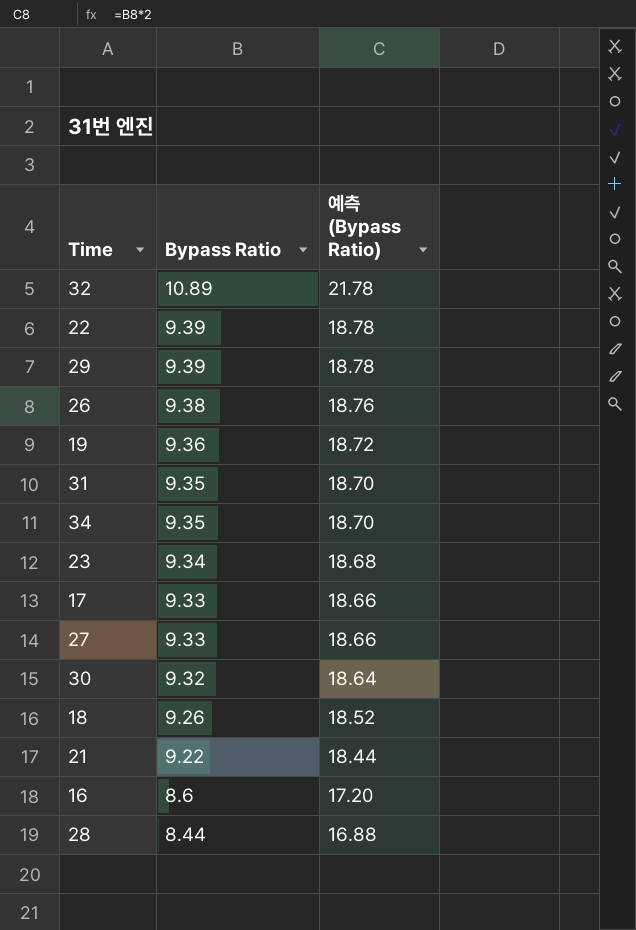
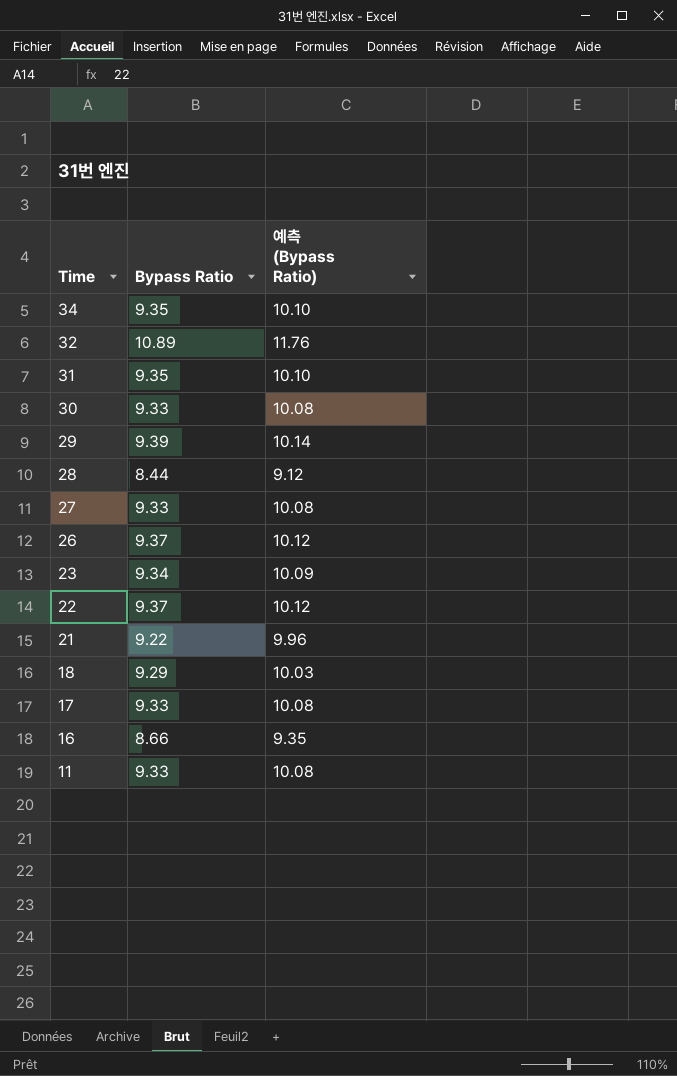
row order: Bypass Ratio descending -> Time descending
column 예측 (Bypass Ratio) | formula: [Bypass Ratio] * 2 -> [Bypass Ratio] * 1.08
row 19: 9.36 | 18.72 -> none
30 | Bypass Ratio: 9.32 -> 9.33
26 | Bypass Ratio: 9.38 -> 9.37
22 | Bypass Ratio: 9.39 -> 9.37
18 | Bypass Ratio: 9.26 -> 9.29
16 | Bypass Ratio: 8.6 -> 8.66
row 11: none -> 9.33 | 10.08

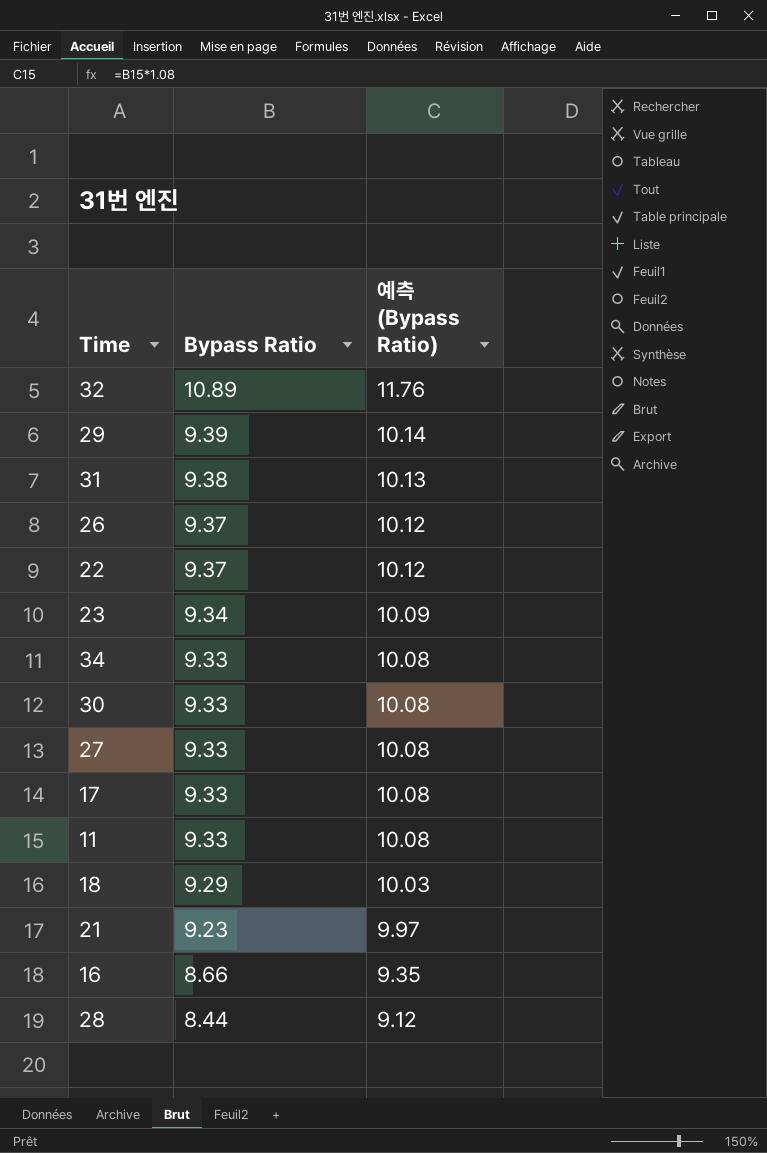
row order: Time descending -> Bypass Ratio descending
31 | Bypass Ratio: 9.35 -> 9.38
31 | 예측 (Bypass Ratio): 10.10 -> 10.13
34 | Bypass Ratio: 9.35 -> 9.33
34 | 예측 (Bypass Ratio): 10.10 -> 10.08
21 | Bypass Ratio: 9.22 -> 9.23
21 | 예측 (Bypass Ratio): 9.96 -> 9.97

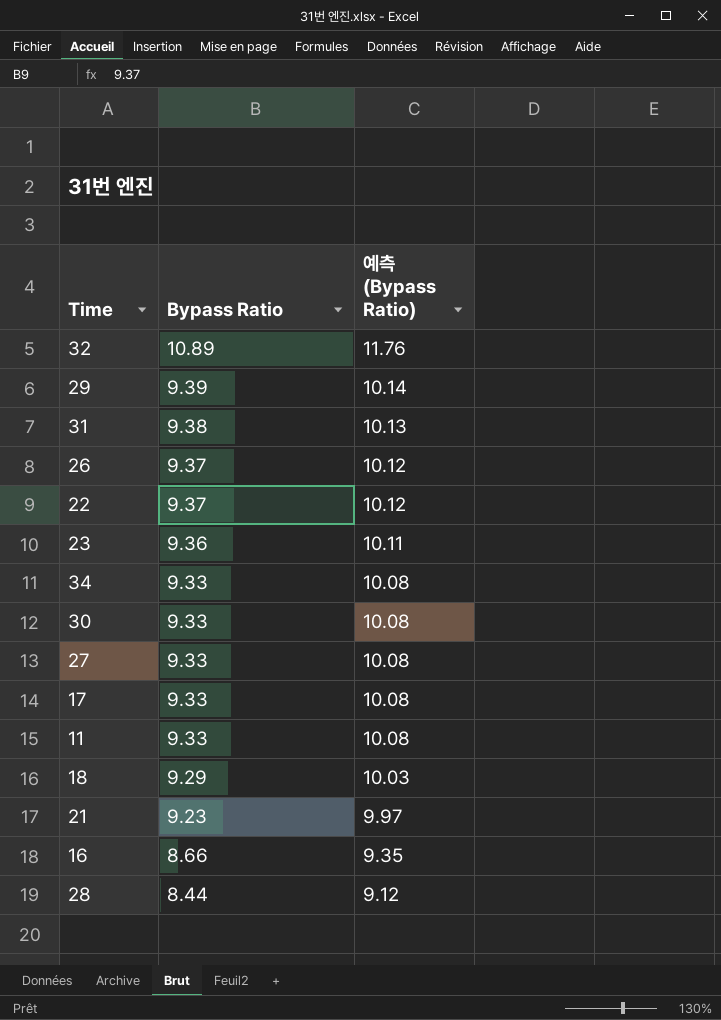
23 | Bypass Ratio: 9.34 -> 9.36
23 | 예측 (Bypass Ratio): 10.09 -> 10.11

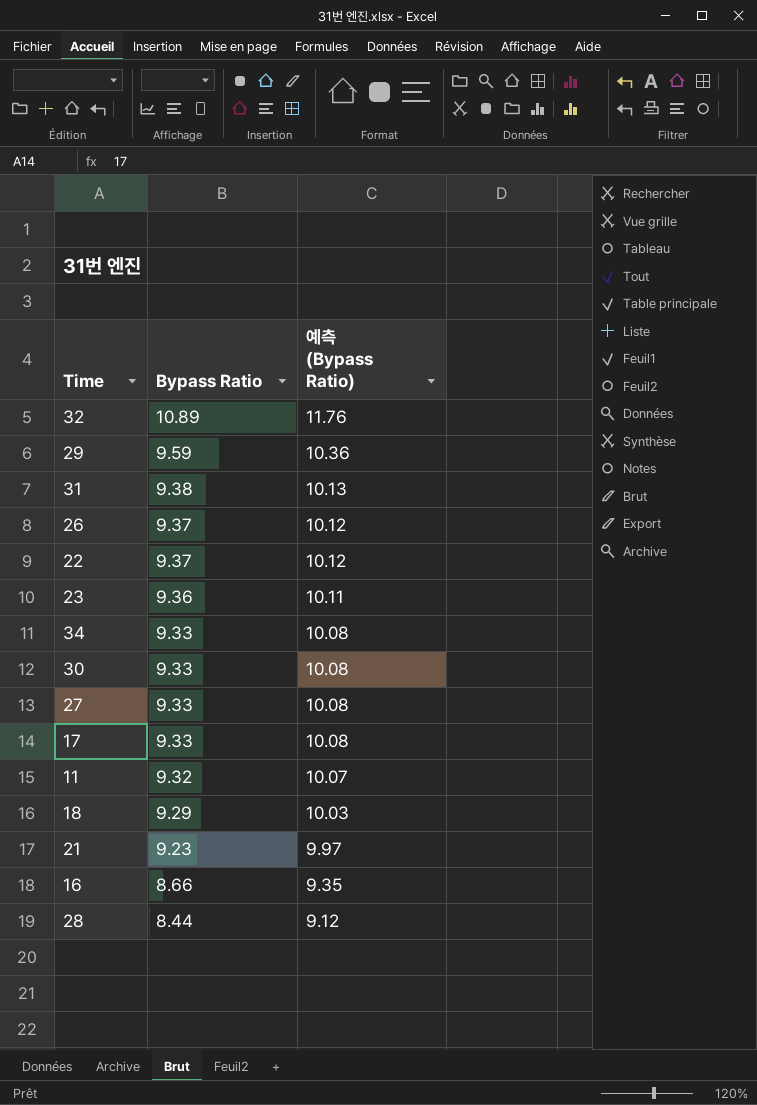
29 | Bypass Ratio: 9.39 -> 9.59
29 | 예측 (Bypass Ratio): 10.14 -> 10.36
11 | Bypass Ratio: 9.33 -> 9.32
11 | 예측 (Bypass Ratio): 10.08 -> 10.07

